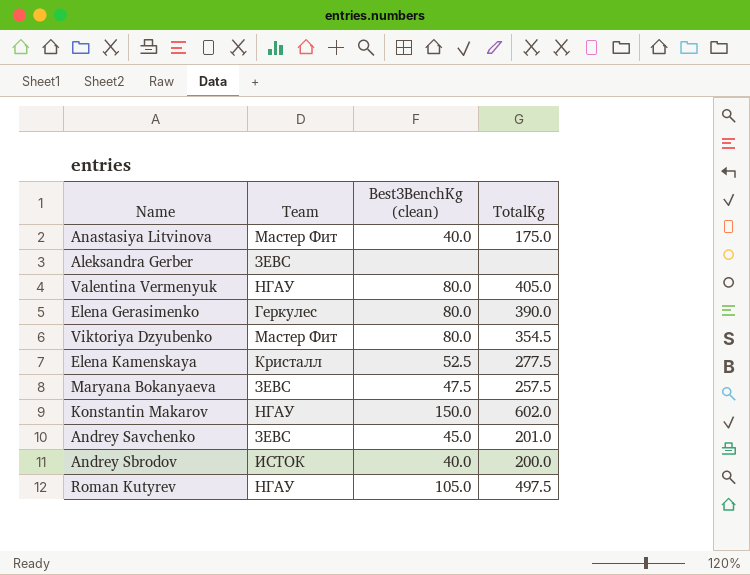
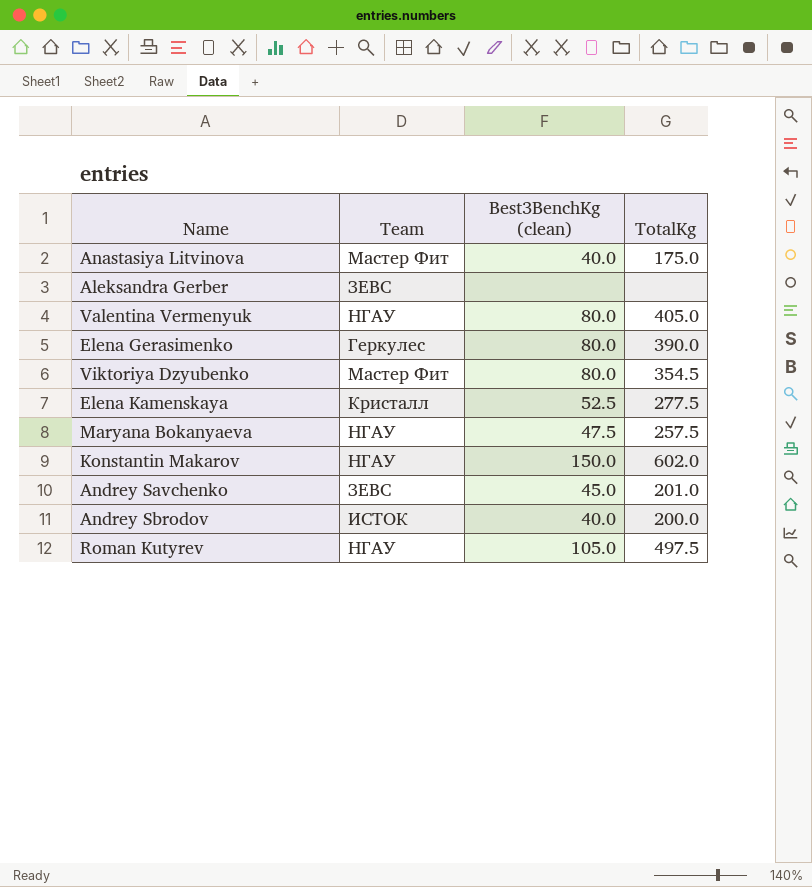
Maryana Bokanyaeva | Team: ЗЕВС -> НГАУ

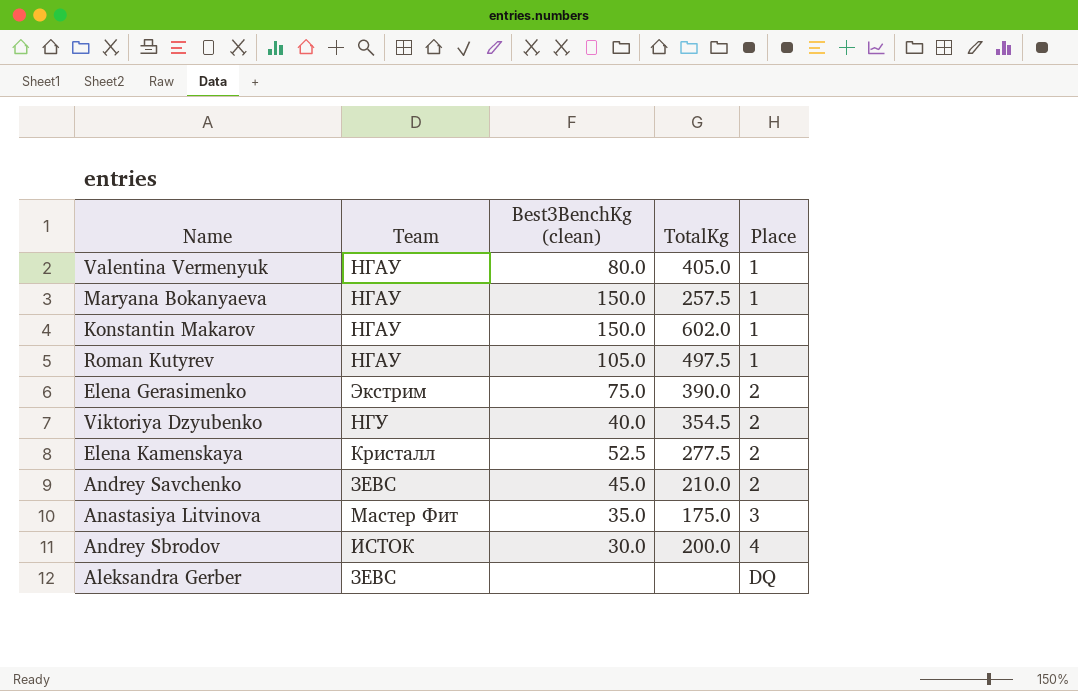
row order: none -> Place ascending
column Place | position: none -> 5
Maryana Bokanyaeva | Best3BenchKg (clean): 47.5 -> 150.0
Elena Gerasimenko | Team: Геркулес -> Экстрим
Elena Gerasimenko | Best3BenchKg (clean): 80.0 -> 75.0
Viktoriya Dzyubenko | Team: Мастер Фит -> НГУ
Viktoriya Dzyubenko | Best3BenchKg (clean): 80.0 -> 40.0
Andrey Savchenko | TotalKg: 201.0 -> 210.0
Anastasiya Litvinova | Best3BenchKg (clean): 40.0 -> 35.0
Andrey Sbrodov | Best3BenchKg (clean): 40.0 -> 30.0

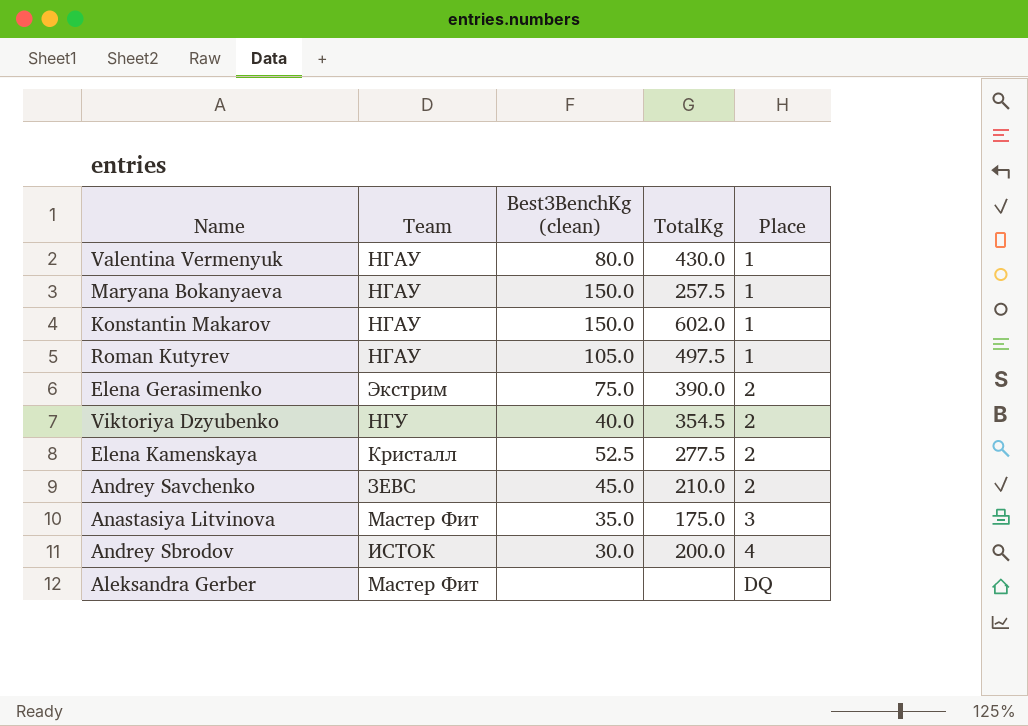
Valentina Vermenyuk | TotalKg: 405.0 -> 430.0
Aleksandra Gerber | Team: ЗЕВС -> Мастер Фит

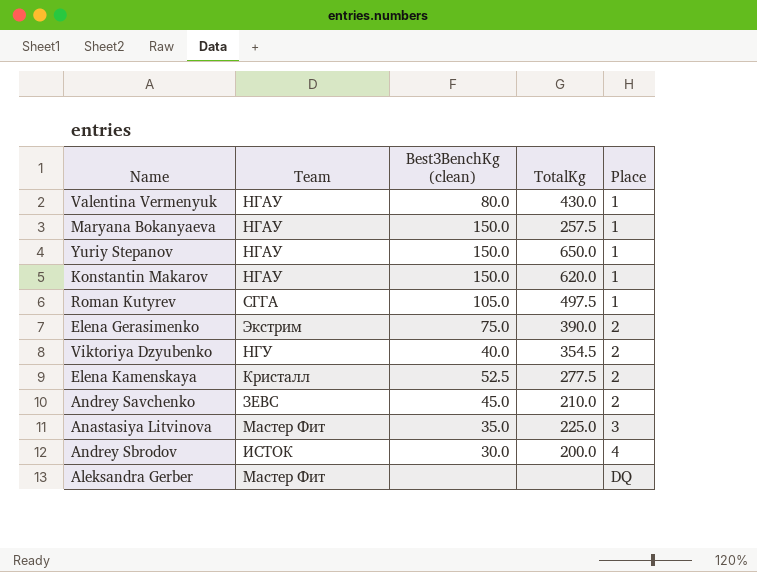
row Yuriy Stepanov: none -> НГАУ | 150.0 | 650.0 | 1
Konstantin Makarov | TotalKg: 602.0 -> 620.0
Roman Kutyrev | Team: НГАУ -> СГГА
Anastasiya Litvinova | TotalKg: 175.0 -> 225.0

